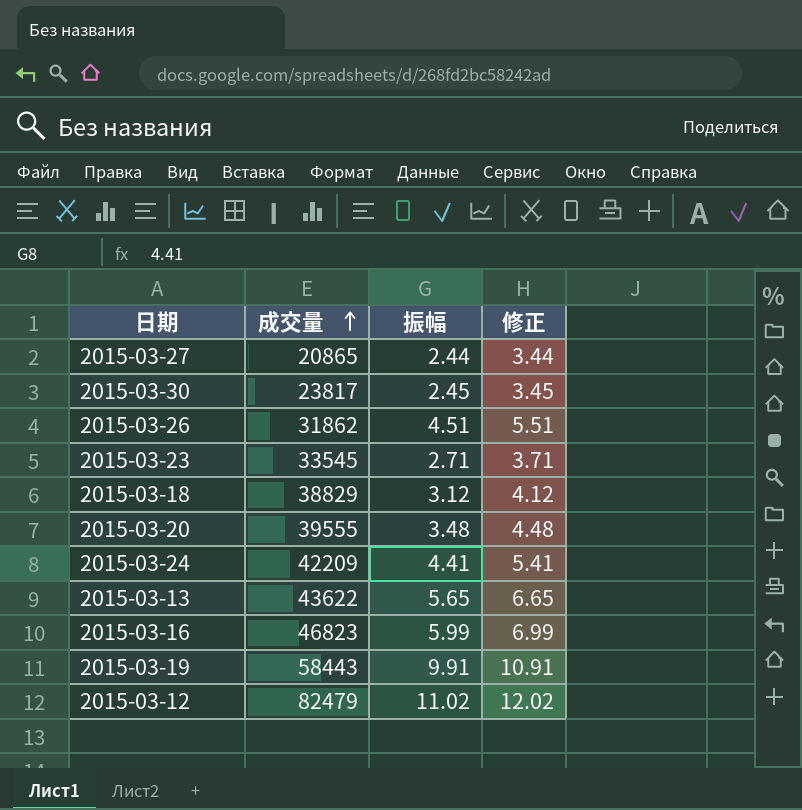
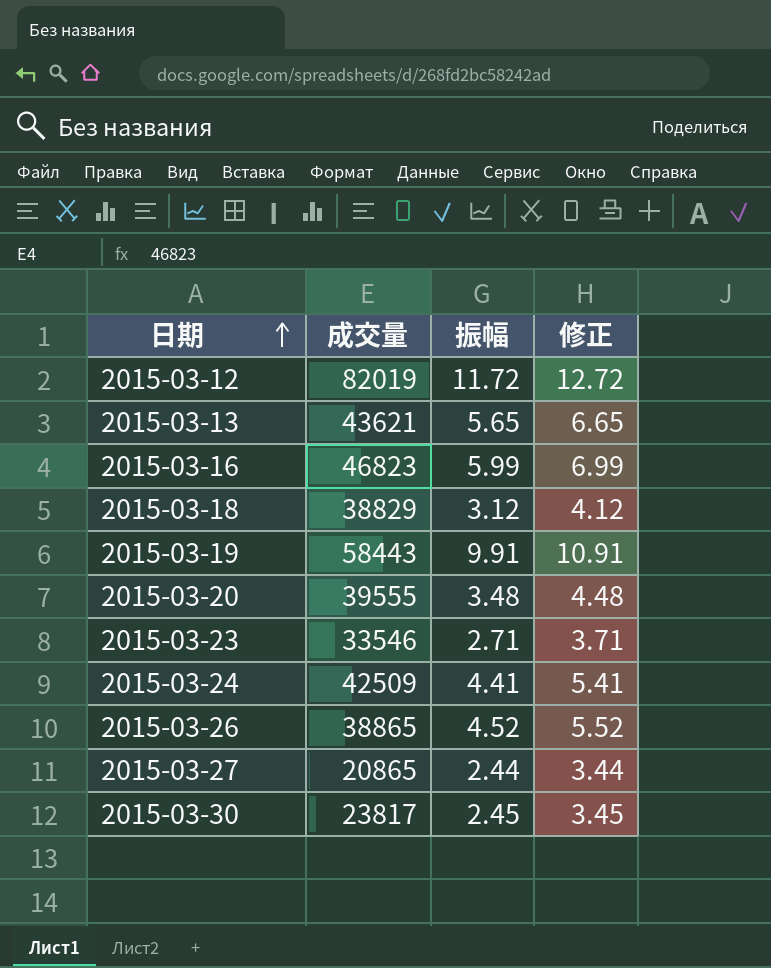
row order: 成交量 ascending -> 日期 ascending
2015-03-12 | 成交量: 82479 -> 82019
2015-03-12 | 振幅: 11.02 -> 11.72
2015-03-12 | 修正: 12.02 -> 12.72
2015-03-13 | 成交量: 43622 -> 43621
2015-03-23 | 成交量: 33545 -> 33546
2015-03-24 | 成交量: 42209 -> 42509
2015-03-26 | 成交量: 31862 -> 38865
2015-03-26 | 振幅: 4.51 -> 4.52
2015-03-26 | 修正: 5.51 -> 5.52

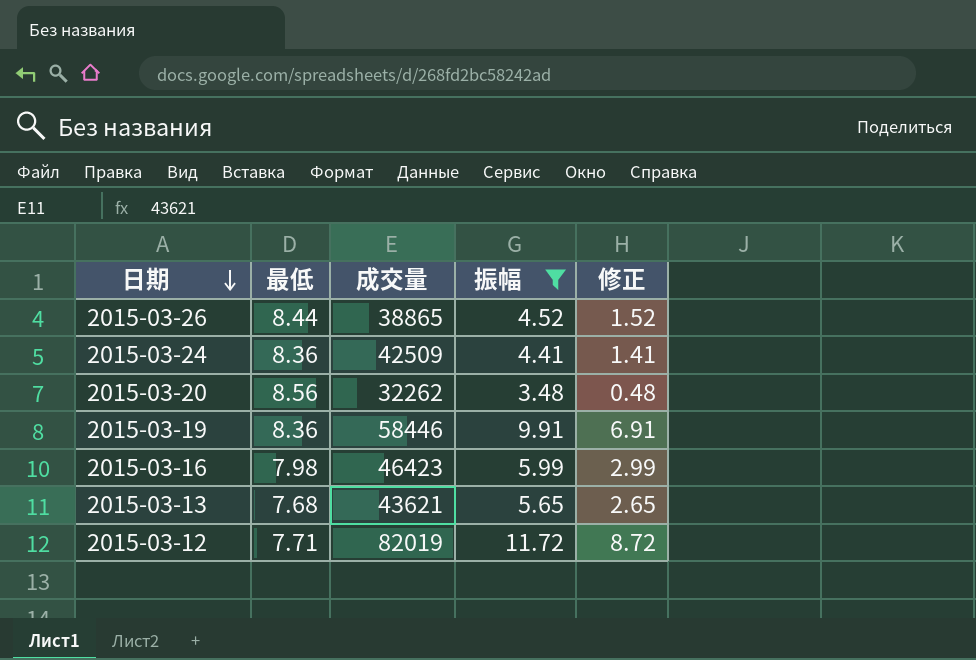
filter: none -> 振幅 >= 3.48
row order: 日期 ascending -> 日期 descending
column 最低 | position: none -> 2
column 修正 | formula: [振幅] + 1 -> [振幅] - 3
2015-03-20 | 成交量: 39555 -> 32262
2015-03-19 | 成交量: 58443 -> 58446
2015-03-16 | 成交量: 46823 -> 46423

